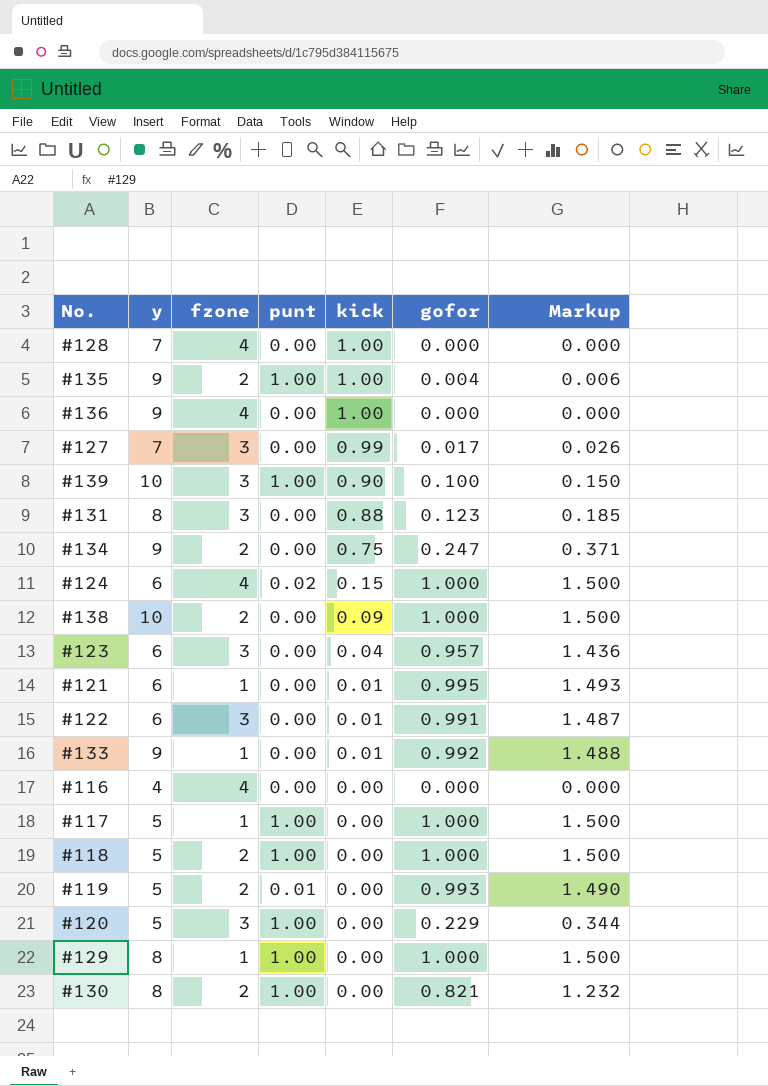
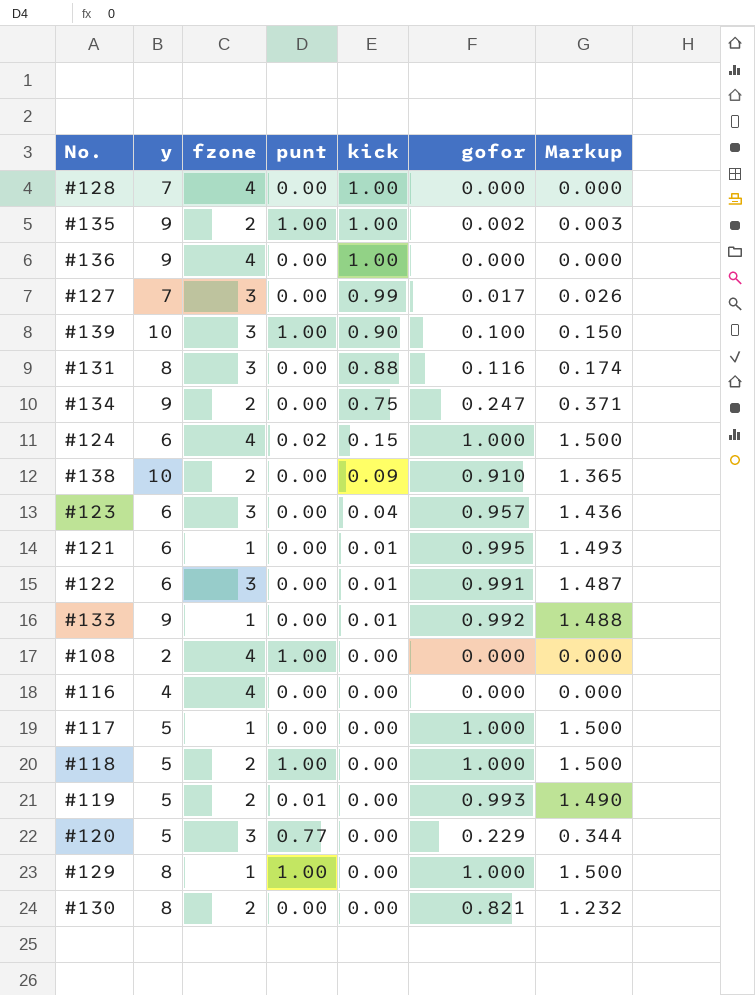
#135 | gofor: 0.004 -> 0.002
#135 | Markup: 0.006 -> 0.003
#131 | gofor: 0.123 -> 0.116
#131 | Markup: 0.185 -> 0.174
#138 | gofor: 1.000 -> 0.910
#138 | Markup: 1.500 -> 1.365
row #108: none -> 2 | 4 | 1.00 | 0.00 | 0.000 | 0.000
#117 | punt: 1.00 -> 0.00
#120 | punt: 1.00 -> 0.77
#130 | punt: 1.00 -> 0.00

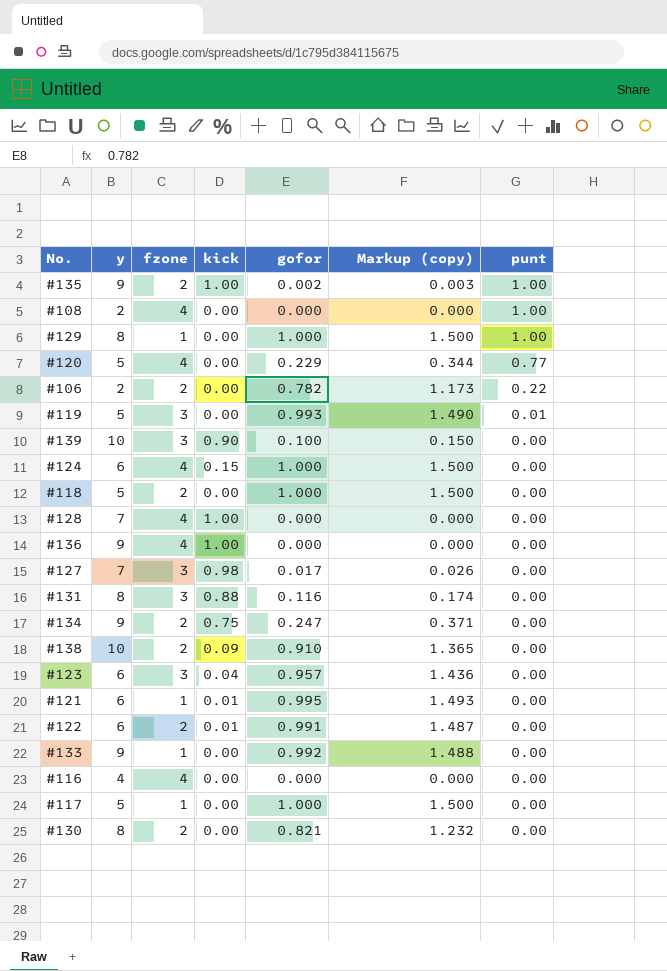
row order: kick descending -> punt descending
column name: Markup -> Markup (copy)
column punt | position: 4 -> 7
#120 | fzone: 3 -> 4
row #106: none -> 2 | 2 | 0.00 | 0.782 | 1.173 | 0.22
#119 | fzone: 2 -> 3
#139 | punt: 1.00 -> 0.00
#124 | punt: 0.02 -> 0.00
#118 | punt: 1.00 -> 0.00
#127 | kick: 0.99 -> 0.98
#122 | fzone: 3 -> 2
#133 | kick: 0.01 -> 0.00

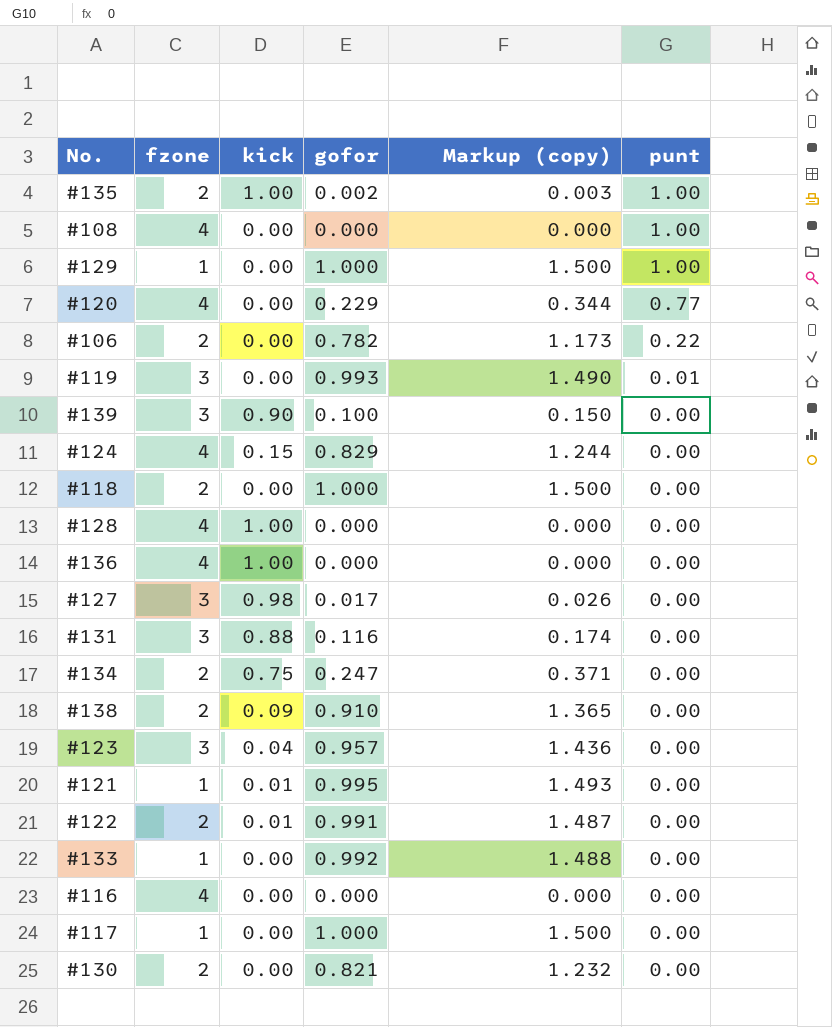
column y | position: 2 -> none
#124 | gofor: 1.000 -> 0.829
#124 | Markup (copy): 1.500 -> 1.244

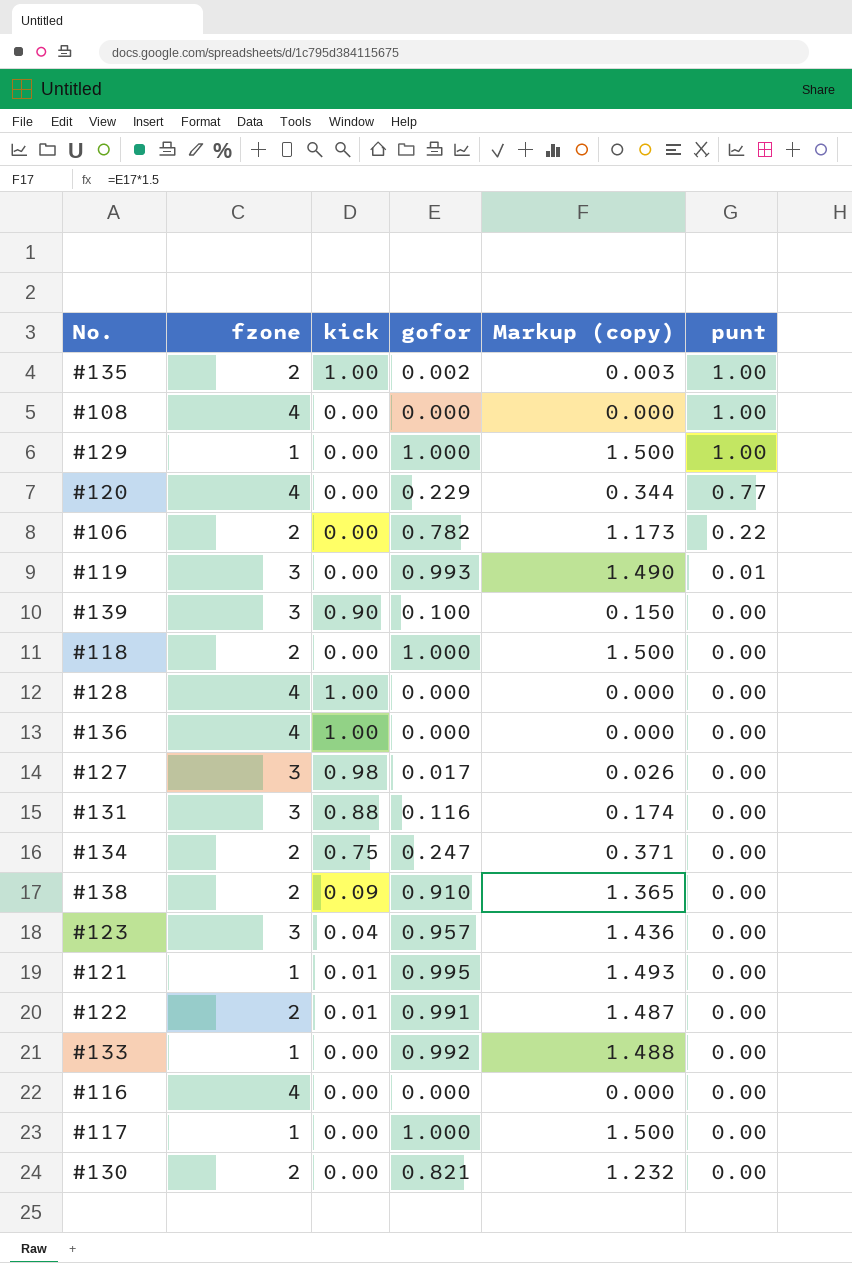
row #124: 4 | 0.15 | 0.829 | 1.244 | 0.00 -> none

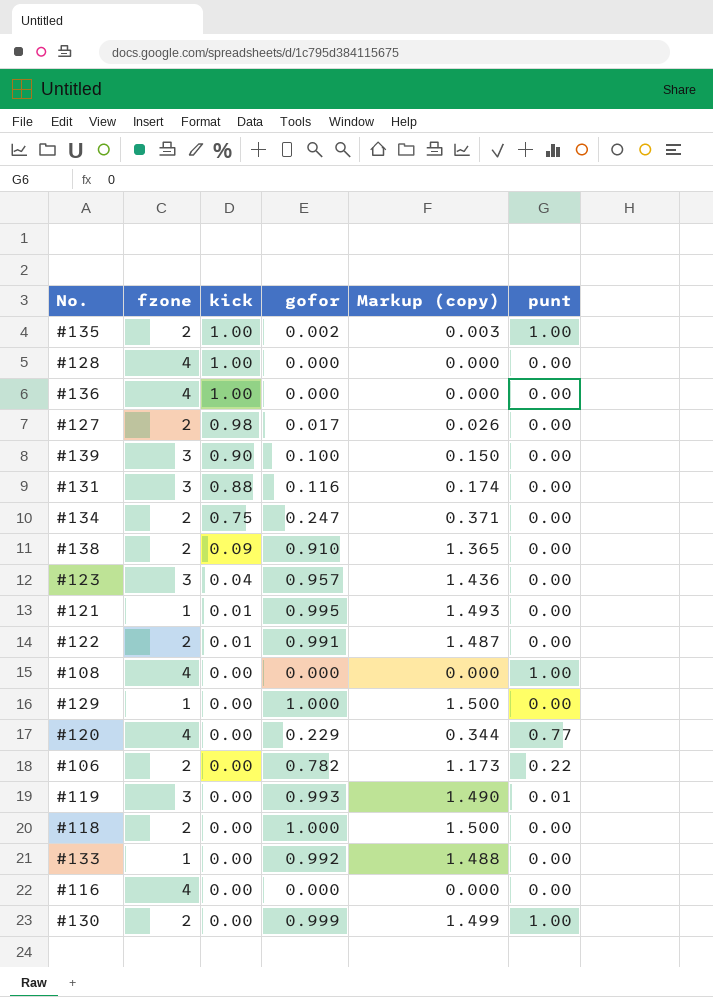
row order: punt descending -> kick descending
row #117: 1 | 0.00 | 1.000 | 1.500 | 0.00 -> none
#127 | fzone: 3 -> 2
#129 | punt: 1.00 -> 0.00
#130 | gofor: 0.821 -> 0.999
#130 | Markup (copy): 1.232 -> 1.499
#130 | punt: 0.00 -> 1.00

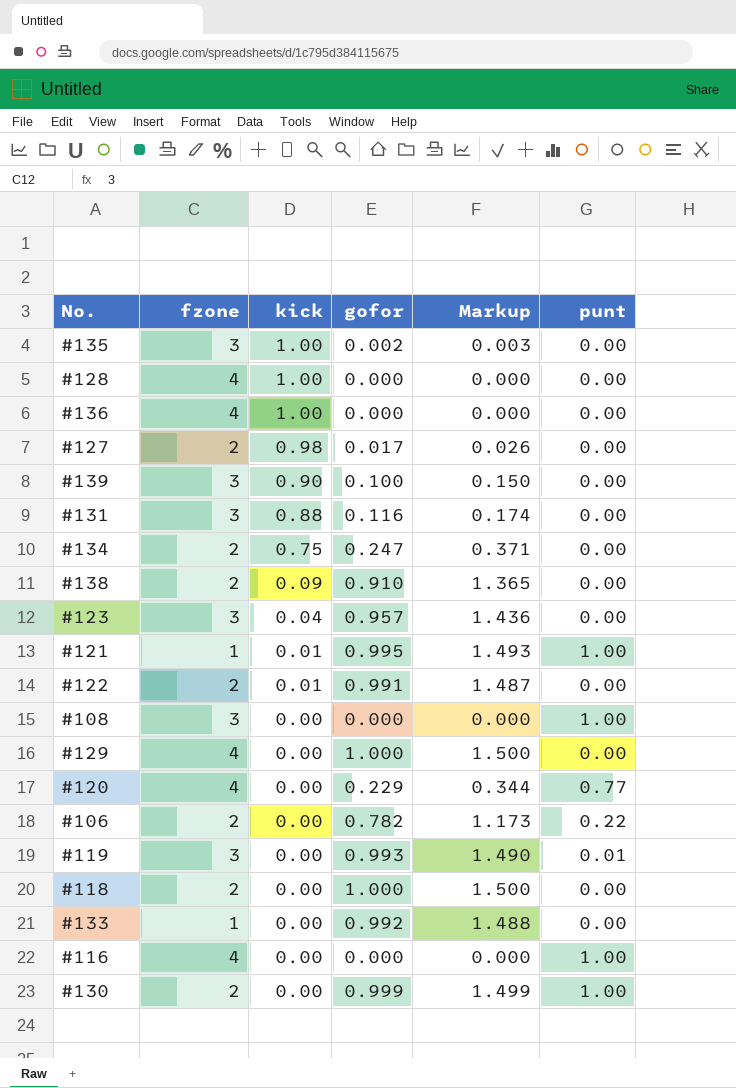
column name: Markup (copy) -> Markup
#135 | fzone: 2 -> 3
#135 | punt: 1.00 -> 0.00
#121 | punt: 0.00 -> 1.00
#108 | fzone: 4 -> 3
#129 | fzone: 1 -> 4
#116 | punt: 0.00 -> 1.00

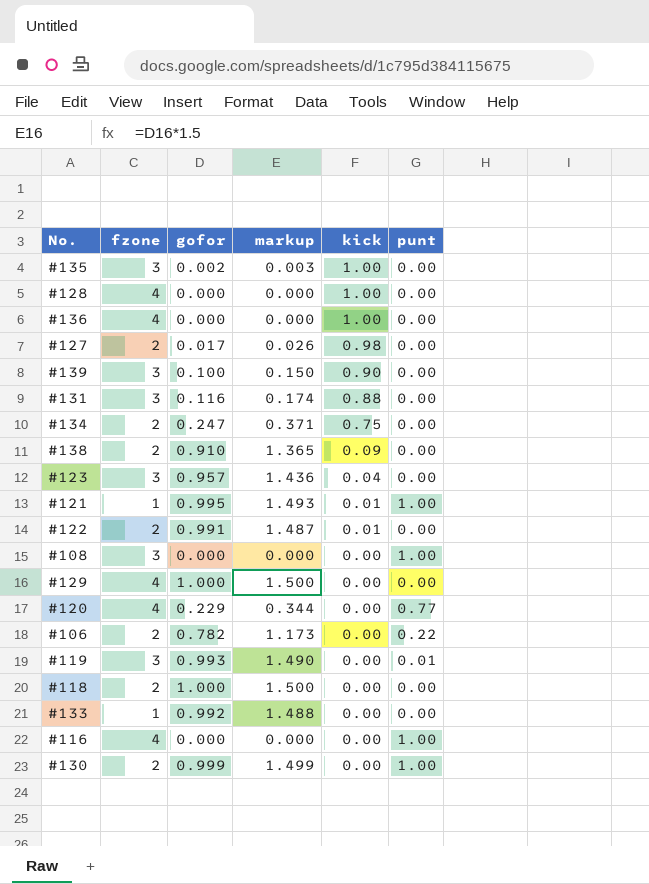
column name: Markup -> markup
column kick | position: 3 -> 5

